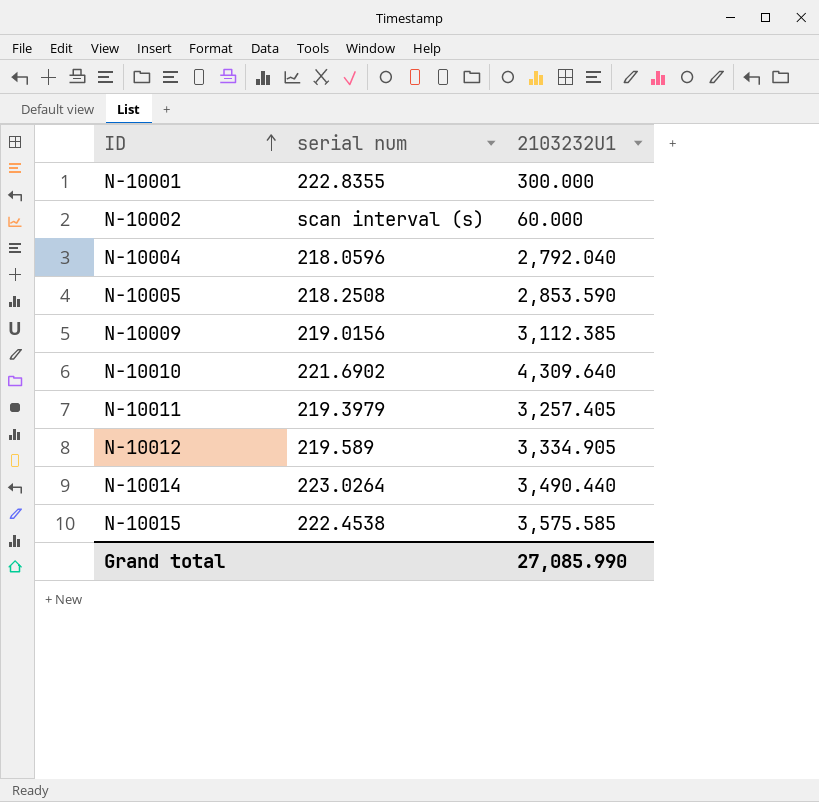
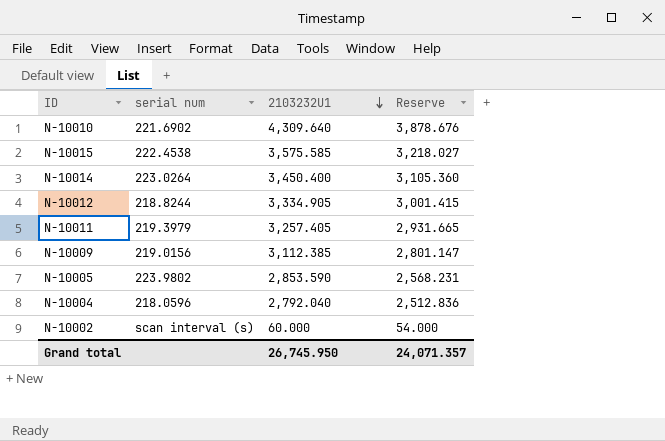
row order: ID ascending -> 2103232U1 descending
column Reserve | formula: none -> [2103232U1] * 0.9
row N-10001: 222.8355 | 300.000 -> none
N-10014 | 2103232U1: 3,490.440 -> 3,450.400
N-10012 | serial num: 219.589 -> 218.8244
N-10005 | serial num: 218.2508 -> 223.9802
Grand total | 2103232U1: 27,085.990 -> 26,745.950

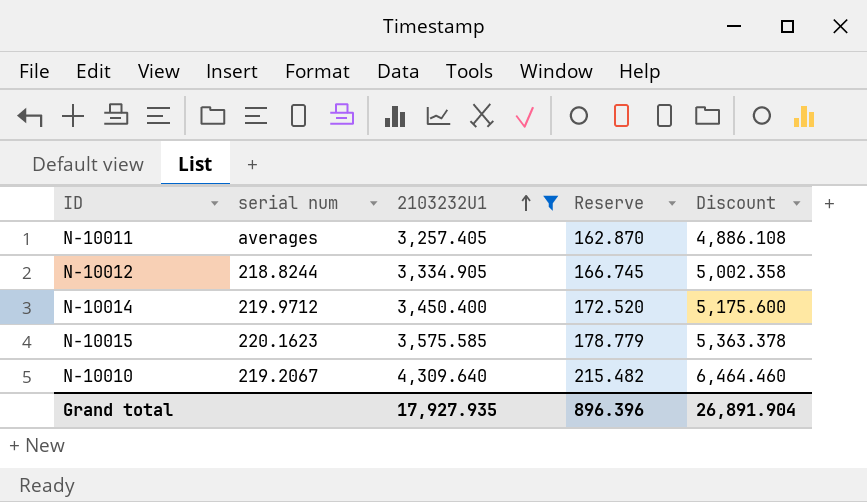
filter: none -> 2103232U1 >= 3,257.405
row order: 2103232U1 descending -> 2103232U1 ascending
column Reserve | formula: [2103232U1] * 0.9 -> [2103232U1] * 0.05
column Discount | formula: none -> [2103232U1] * 1.5
N-10011 | serial num: 219.3979 -> averages
N-10014 | serial num: 223.0264 -> 219.9712
N-10015 | serial num: 222.4538 -> 220.1623
N-10010 | serial num: 221.6902 -> 219.2067
Grand total | 2103232U1: 26,745.950 -> 17,927.935
Grand total | Reserve: 24,071.357 -> 896.396

